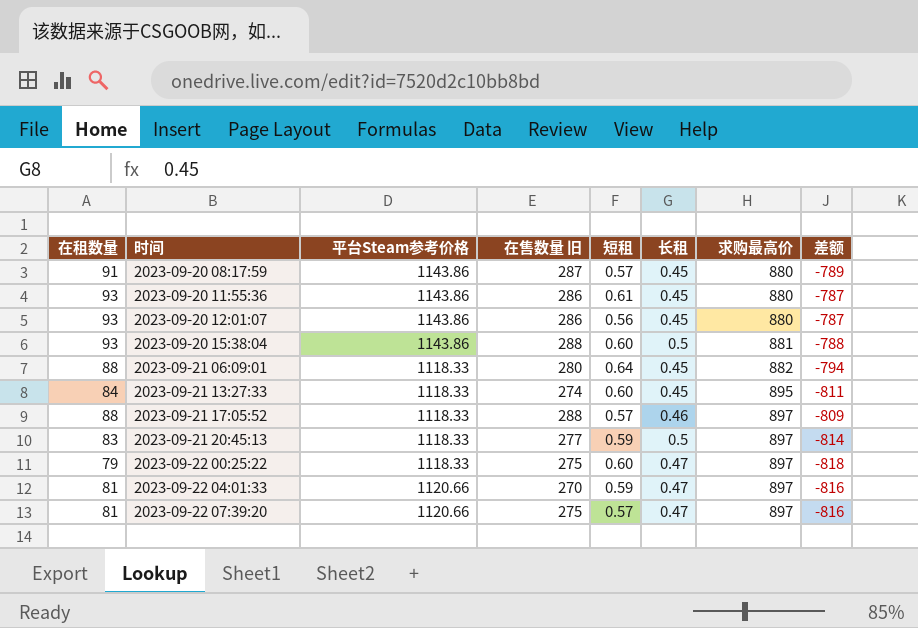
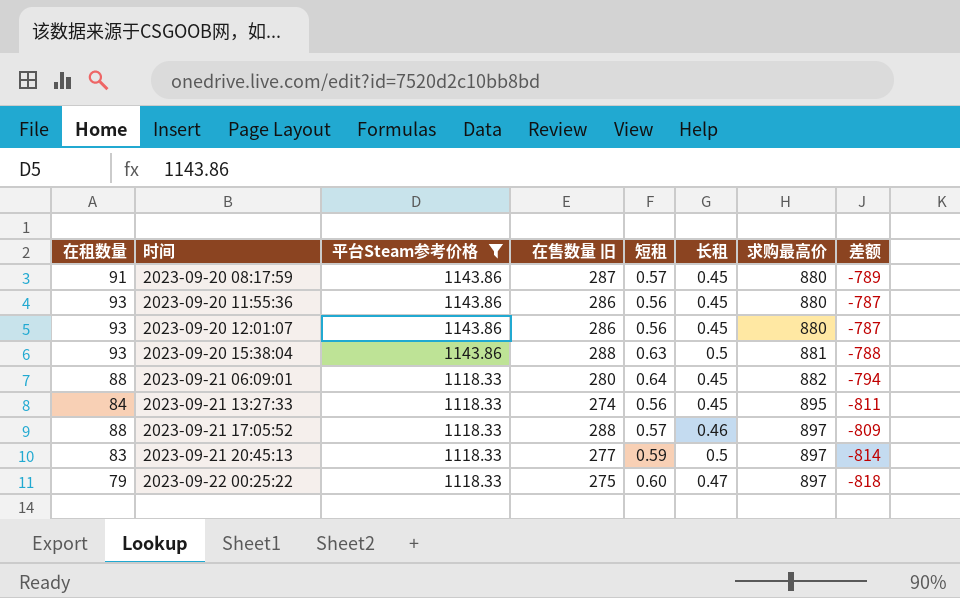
filter: none -> 平台Steam参考价格 != 1120.66
2023-09-20 11:55:36 | 短租: 0.61 -> 0.56
2023-09-20 15:38:04 | 短租: 0.60 -> 0.63
2023-09-21 13:27:33 | 短租: 0.60 -> 0.56

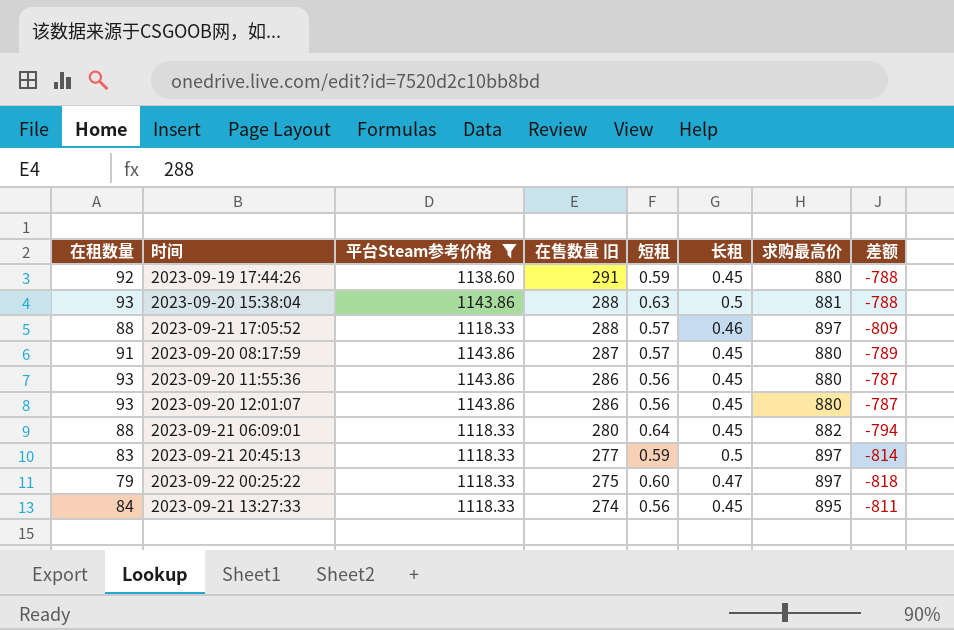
row order: 时间 ascending -> 在售数量 旧 descending
row 2023-09-19 17:44:26: none -> 92 | 1138.60 | 291 | 0.59 | 0.45 | 880 | -788

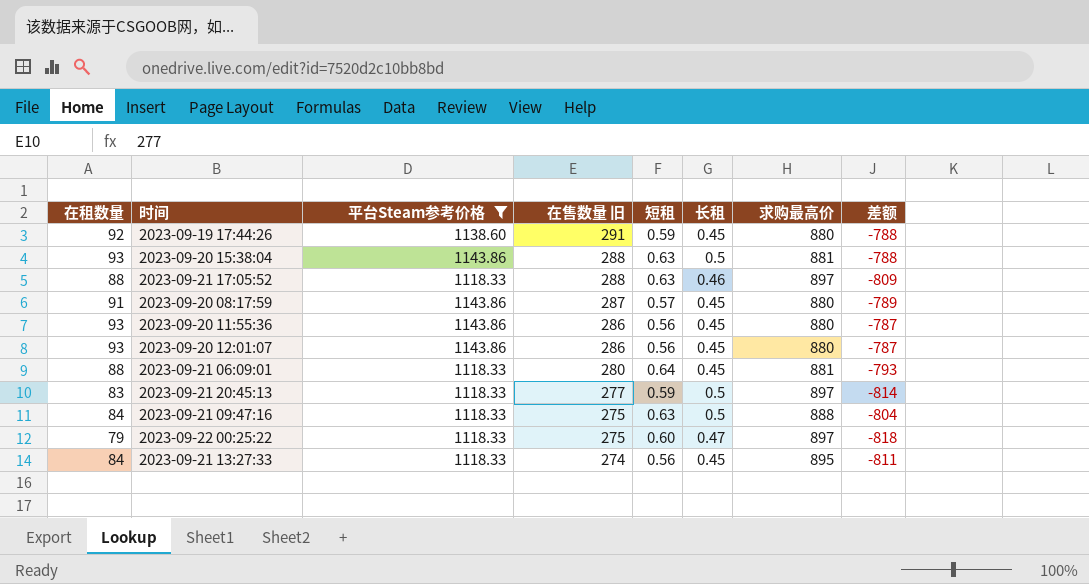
2023-09-21 17:05:52 | 短租: 0.57 -> 0.63
2023-09-21 06:09:01 | 求购最高价: 882 -> 881
2023-09-21 06:09:01 | 差额: -794 -> -793
row 2023-09-21 09:47:16: none -> 84 | 1118.33 | 275 | 0.63 | 0.5 | 888 | -804

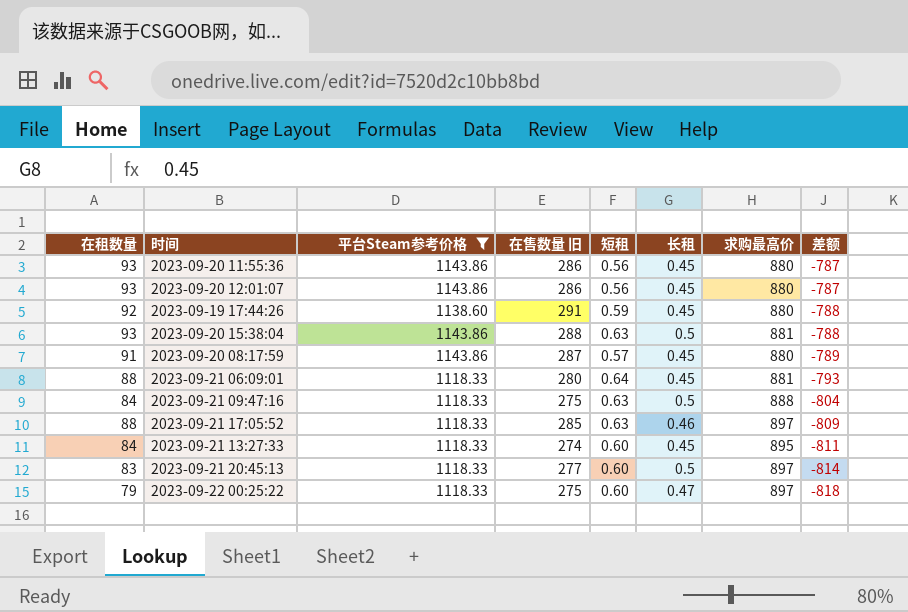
row order: 在售数量 旧 descending -> 差额 descending
2023-09-21 17:05:52 | 在售数量 旧: 288 -> 285
2023-09-21 13:27:33 | 短租: 0.56 -> 0.60
2023-09-21 20:45:13 | 短租: 0.59 -> 0.60

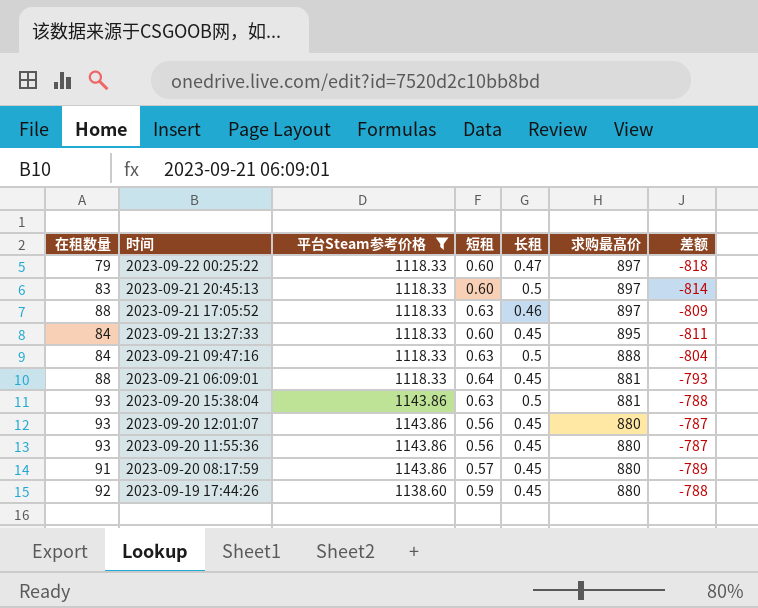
row order: 差额 descending -> 时间 descending
column 在售数量 旧 | position: 4 -> none

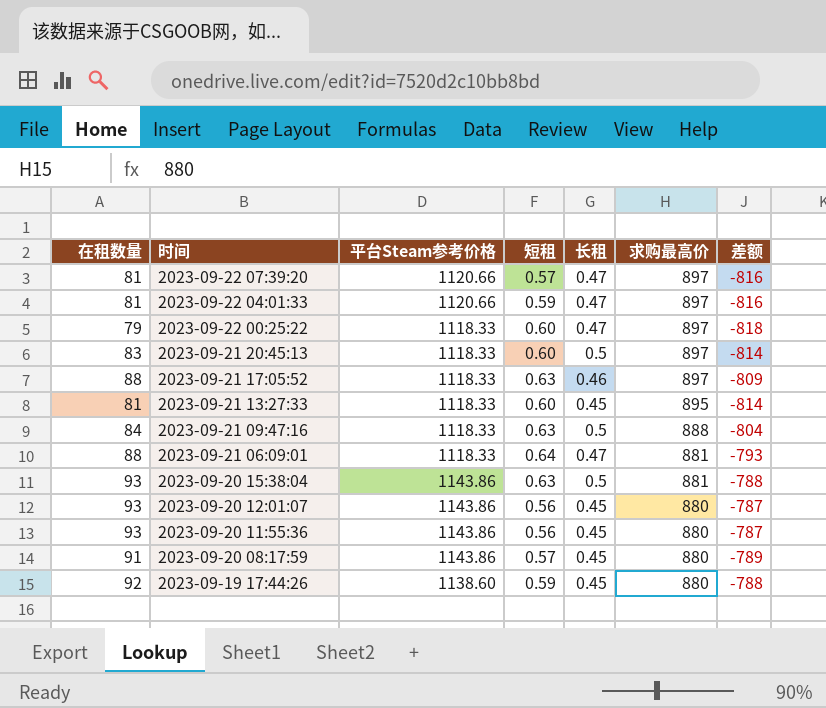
filter: 平台Steam参考价格 != 1120.66 -> none
2023-09-21 13:27:33 | 在租数量: 84 -> 81
2023-09-21 13:27:33 | 差额: -811 -> -814
2023-09-21 06:09:01 | 长租: 0.45 -> 0.47

